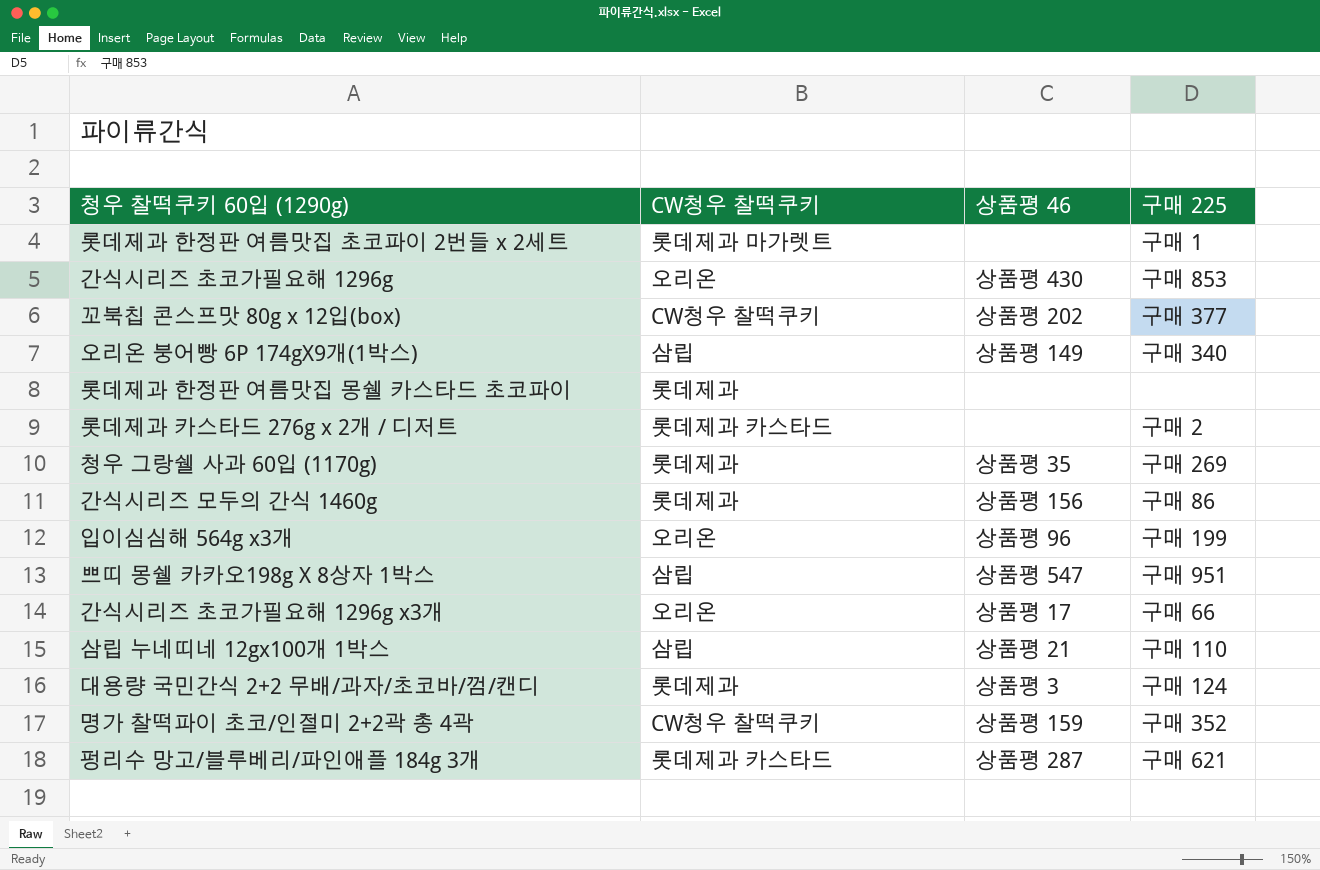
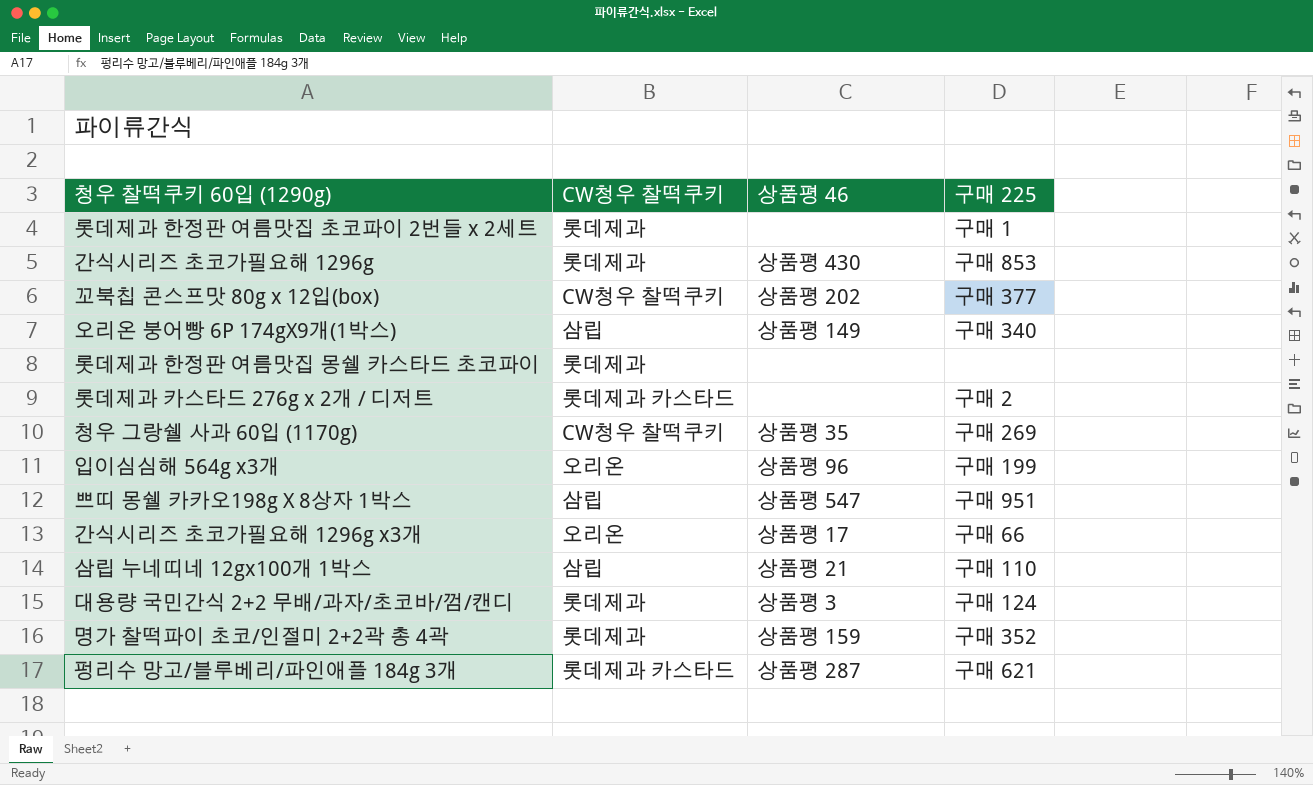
row 간식시리즈 모두의 간식 1460g: 롯데제과 | 상품평 156 | 구매 86 -> none
롯데제과 한정판 여름맛집 초코파이 2번들 x 2세트 | CW청우 찰떡쿠키: 롯데제과 마가렛트 -> 롯데제과
간식시리즈 초코가필요해 1296g | CW청우 찰떡쿠키: 오리온 -> 롯데제과
청우 그랑쉘 사과 60입 (1170g) | CW청우 찰떡쿠키: 롯데제과 -> CW청우 찰떡쿠키
명가 찰떡파이 초코/인절미 2+2곽 총 4곽 | CW청우 찰떡쿠키: CW청우 찰떡쿠키 -> 롯데제과

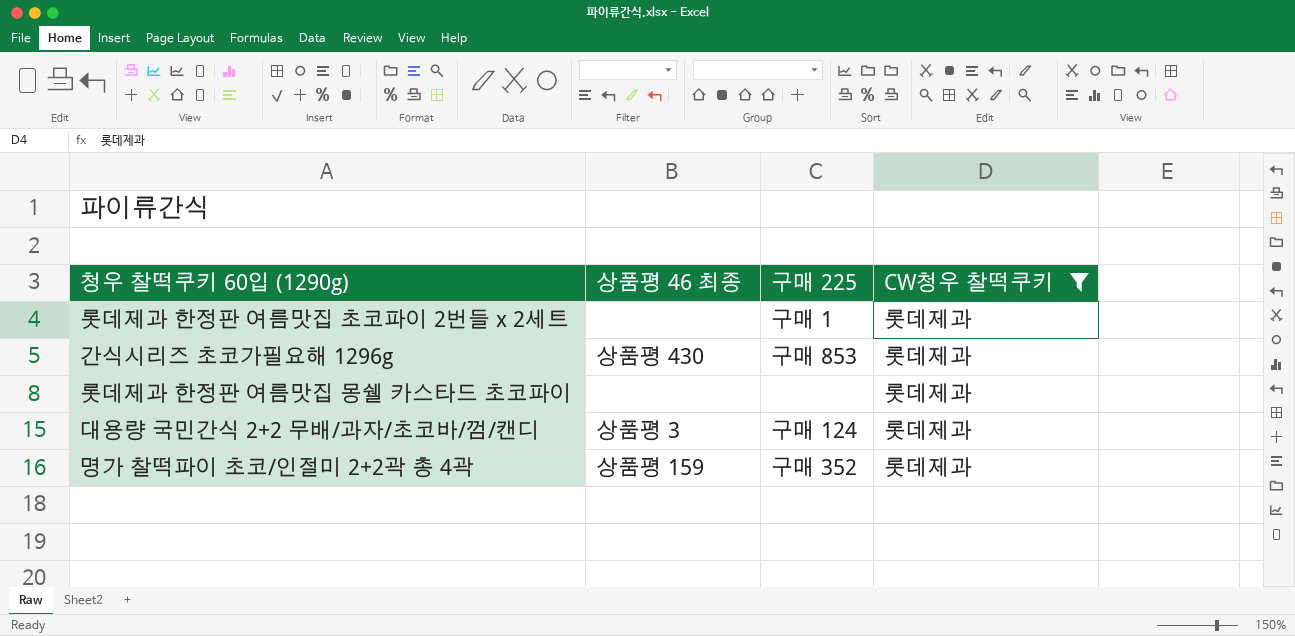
filter: none -> CW청우 찰떡쿠키 = 롯데제과
column name: 상품평 46 -> 상품평 46 최종
column CW청우 찰떡쿠키 | position: 2 -> 4

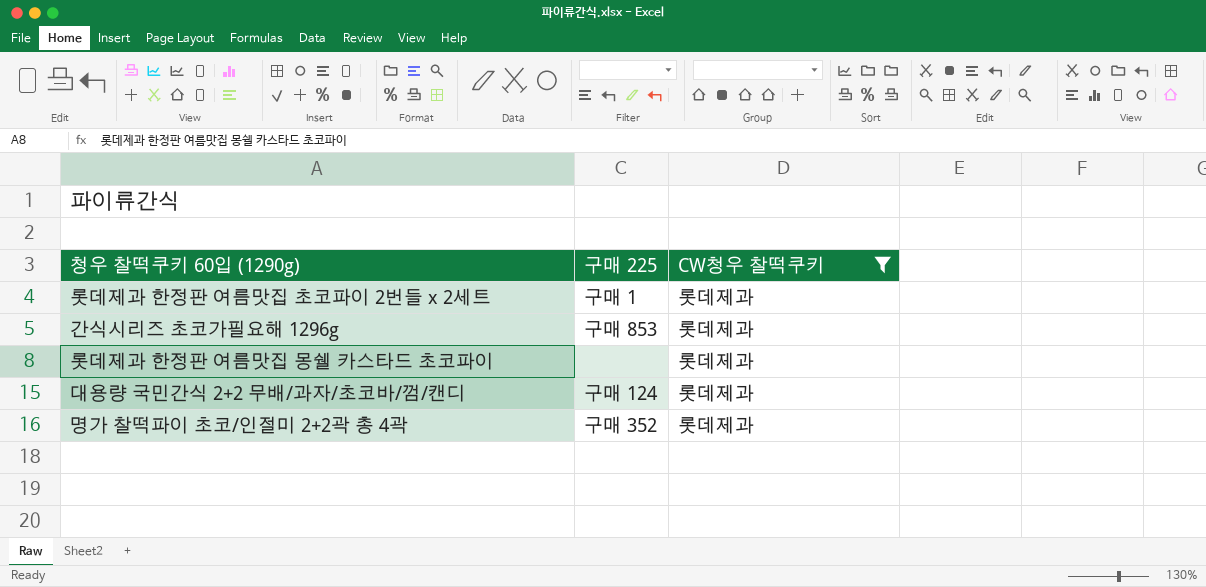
column 상품평 46 최종 | position: 2 -> none

